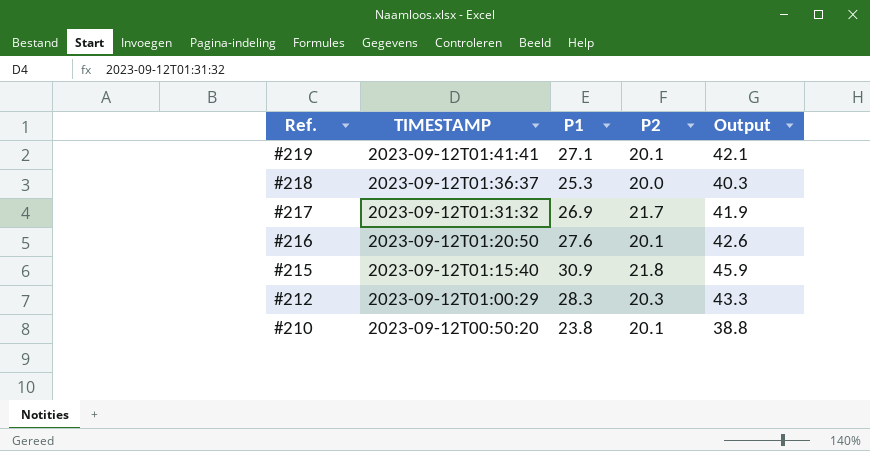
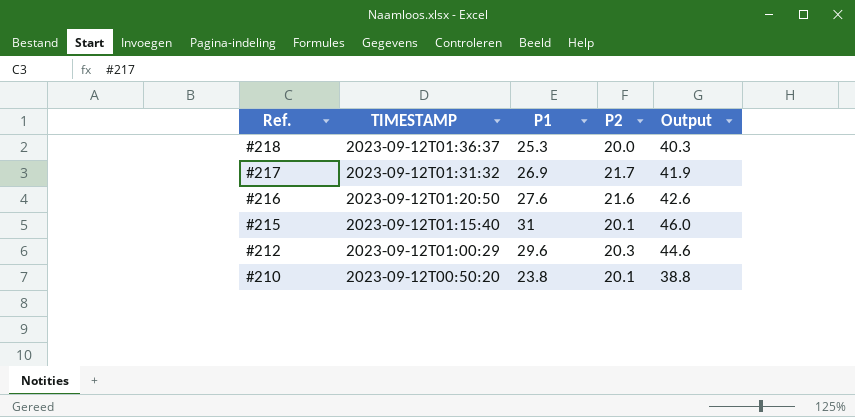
row #219: 2023-09-12T01:41:41 | 27.1 | 20.1 | 42.1 -> none
#216 | P2: 20.1 -> 21.6
#215 | P1: 30.9 -> 31
#215 | P2: 21.8 -> 20.1
#215 | Output: 45.9 -> 46.0
#212 | P1: 28.3 -> 29.6
#212 | Output: 43.3 -> 44.6

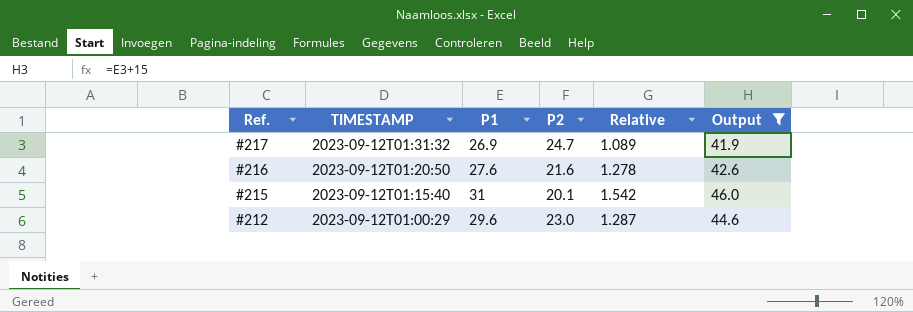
filter: none -> Output >= 41.9
column Relative | formula: none -> [P1] / [P2]
#217 | P2: 21.7 -> 24.7
#212 | P2: 20.3 -> 23.0

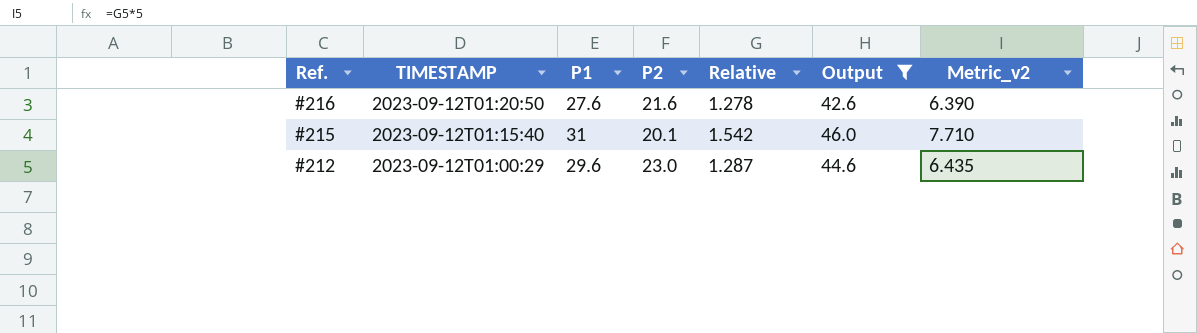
column Metric_v2 | formula: none -> [Relative] * 5
row #217: 2023-09-12T01:31:32 | 26.9 | 24.7 | 1.089 | 41.9 -> none

